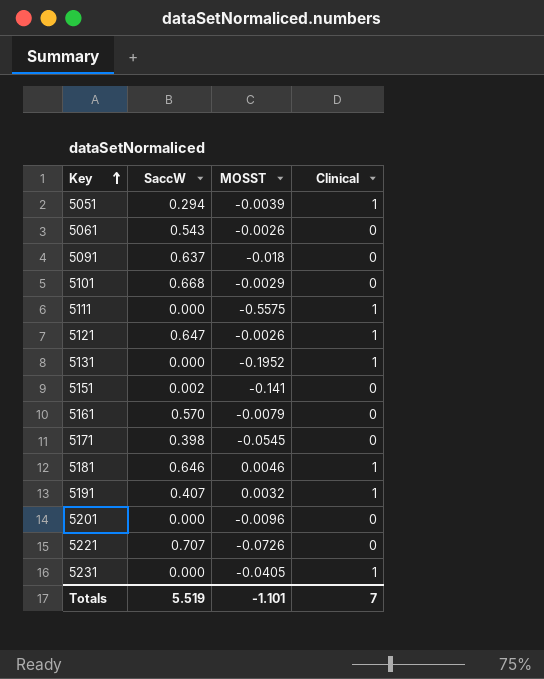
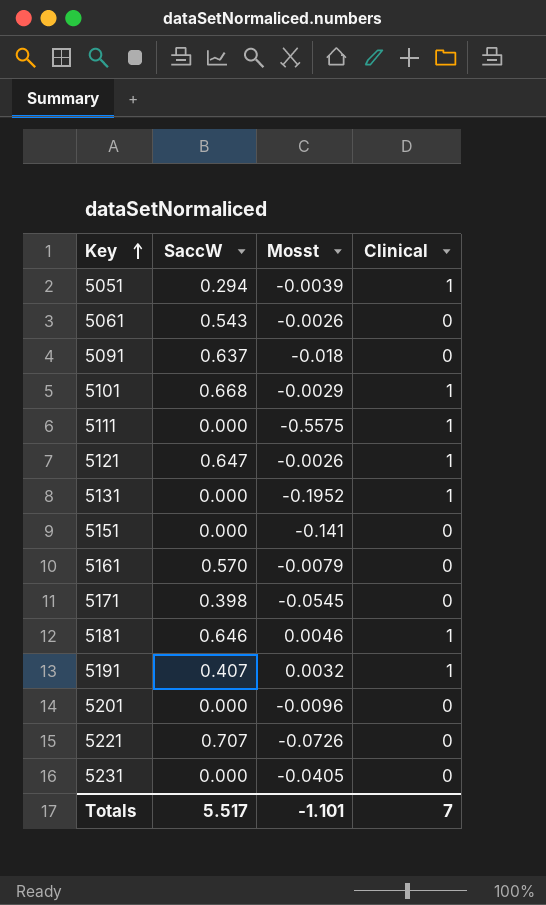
column name: MOSST -> Mosst
5101 | Clinical: 0 -> 1
5151 | SaccW: 0.002 -> 0.000
5231 | Clinical: 1 -> 0
Totals | SaccW: 5.519 -> 5.517

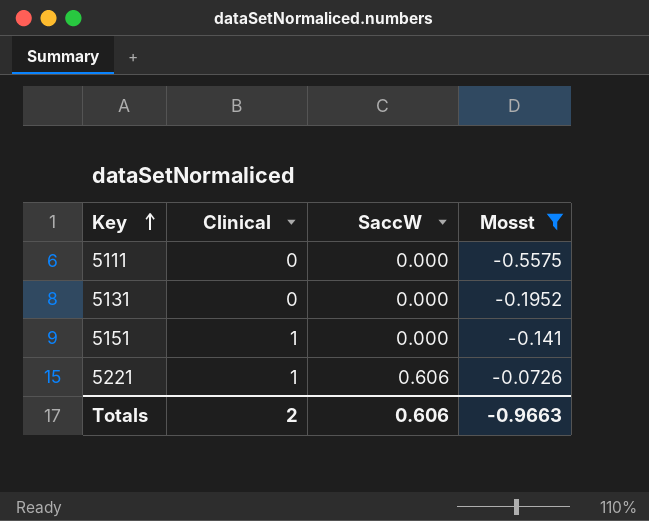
filter: none -> Mosst <= -0.0726
column Clinical | position: 4 -> 2
5111 | Clinical: 1 -> 0
5131 | Clinical: 1 -> 0
5151 | Clinical: 0 -> 1
5221 | Clinical: 0 -> 1
5221 | SaccW: 0.707 -> 0.606
Totals | Clinical: 7 -> 2
Totals | SaccW: 5.517 -> 0.606
Totals | Mosst: -1.101 -> -0.9663

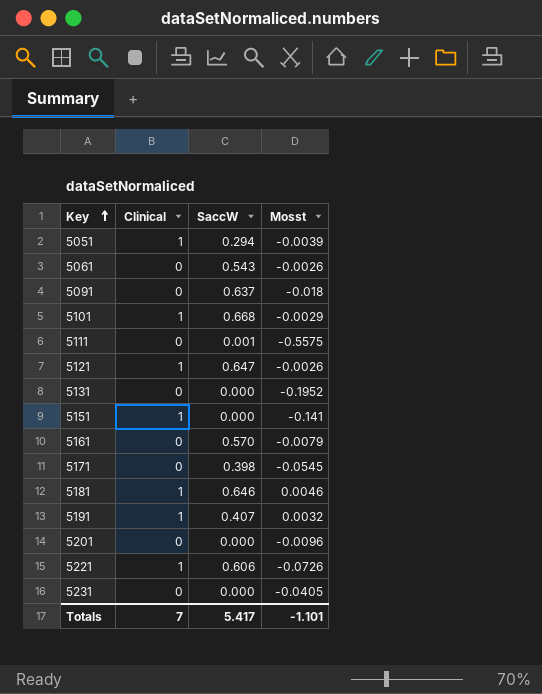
filter: Mosst <= -0.0726 -> none
5111 | SaccW: 0.000 -> 0.001
Totals | Clinical: 2 -> 7
Totals | SaccW: 0.606 -> 5.417
Totals | Mosst: -0.9663 -> -1.101

